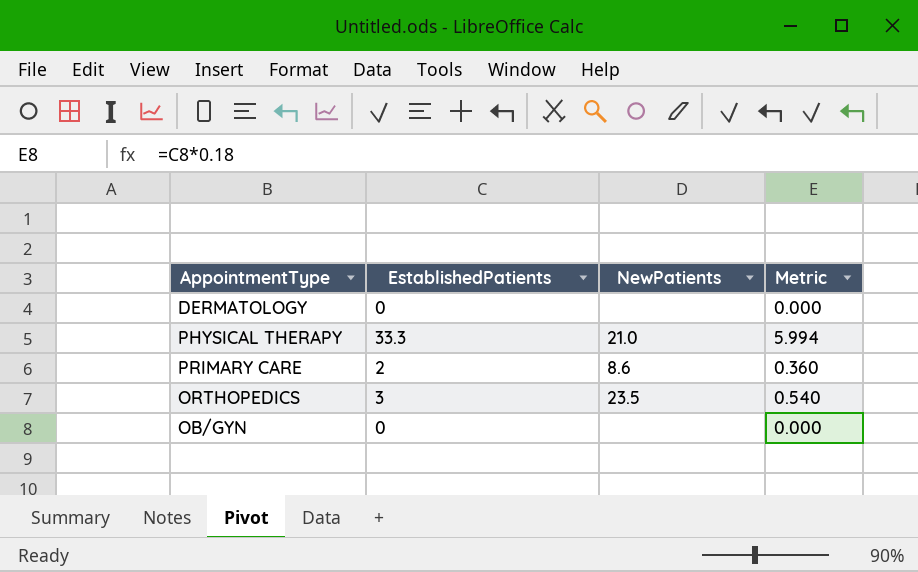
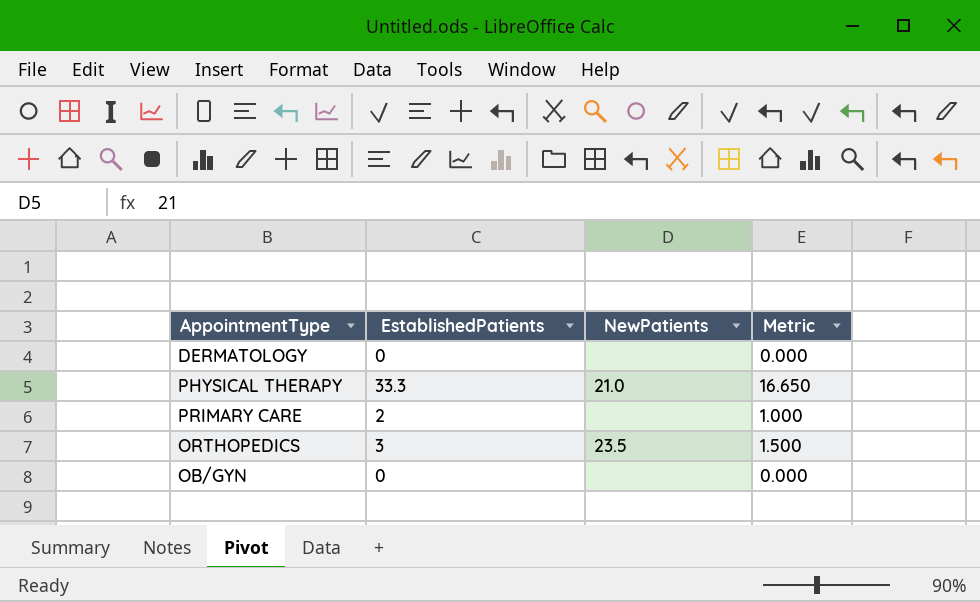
column Metric | formula: [EstablishedPatients] * 0.18 -> [EstablishedPatients] * 0.5
PRIMARY CARE | NewPatients: 8.6 -> none

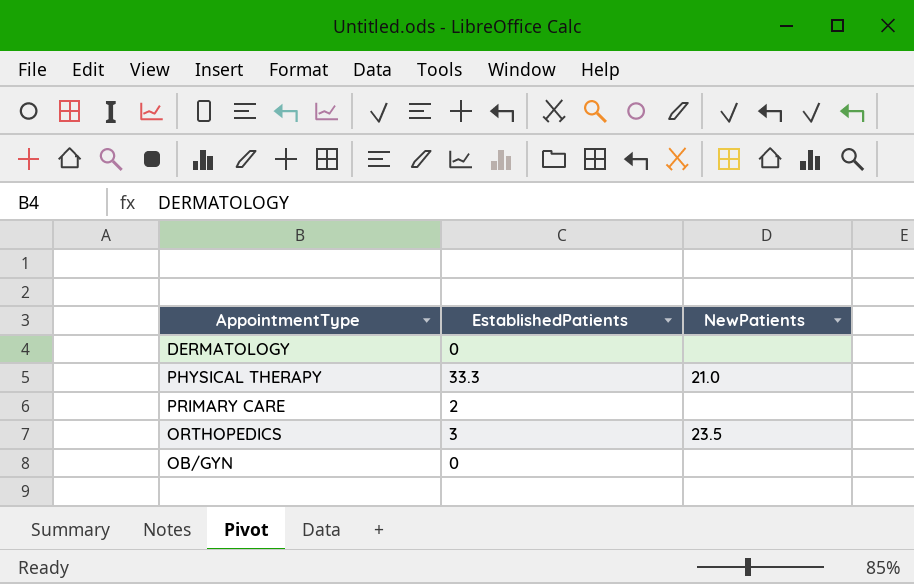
column Metric | formula: [EstablishedPatients] * 0.5 -> none

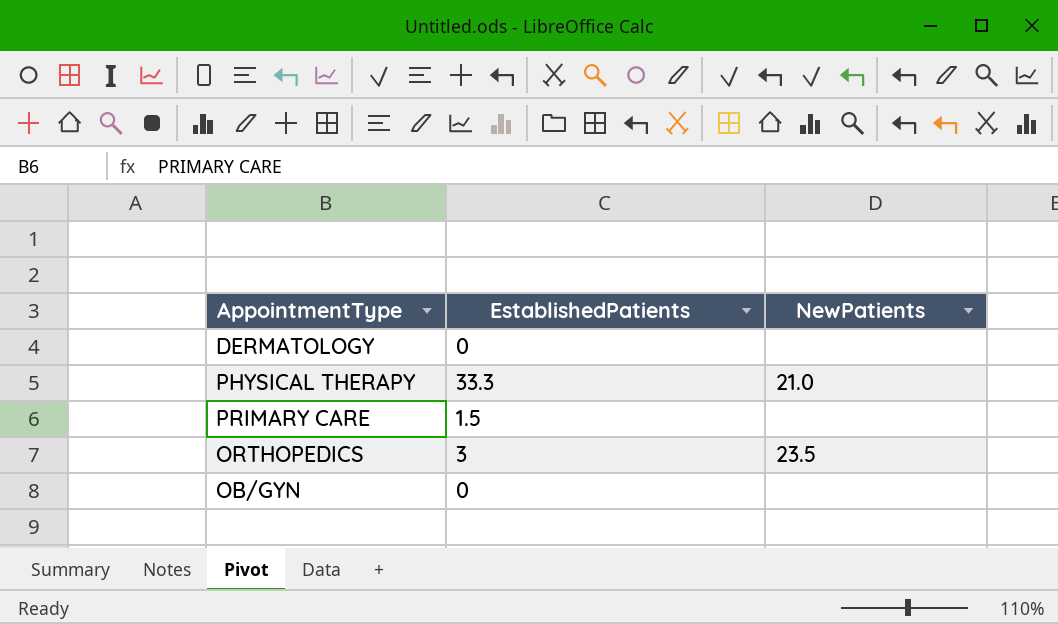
PRIMARY CARE | EstablishedPatients: 2 -> 1.5

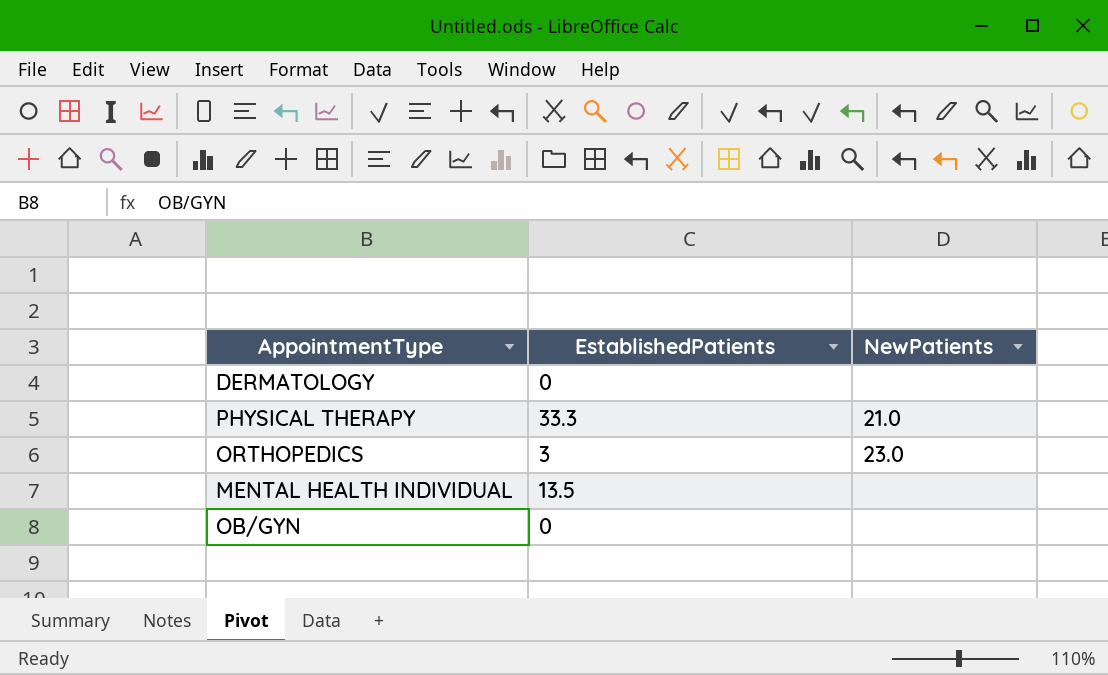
row PRIMARY CARE: 1.5 | none -> none
ORTHOPEDICS | NewPatients: 23.5 -> 23.0
row MENTAL HEALTH INDIVIDUAL: none -> 13.5 | none

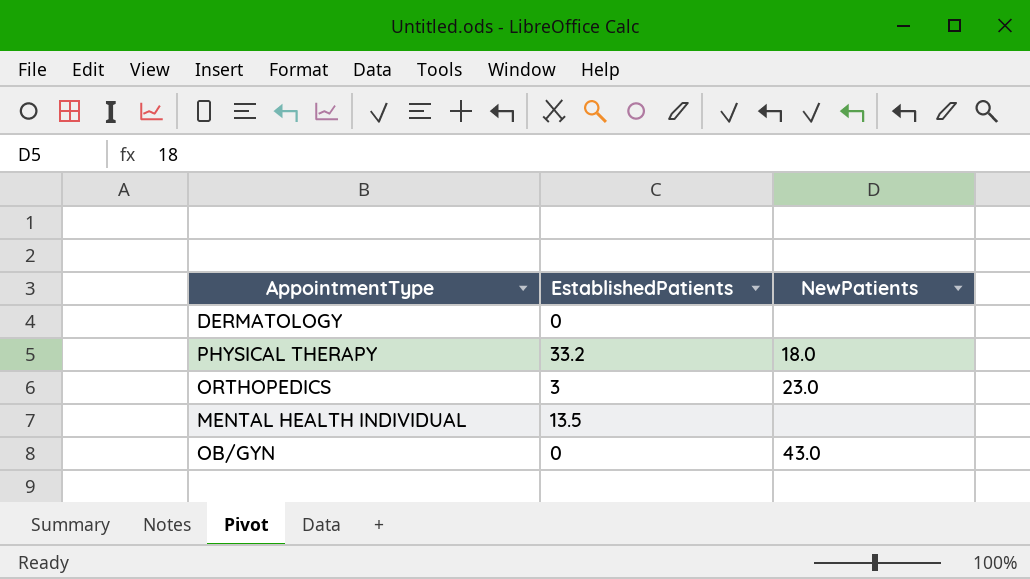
PHYSICAL THERAPY | EstablishedPatients: 33.3 -> 33.2
PHYSICAL THERAPY | NewPatients: 21.0 -> 18.0
OB/GYN | NewPatients: none -> 43.0

